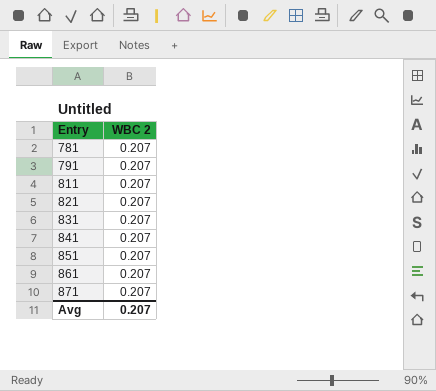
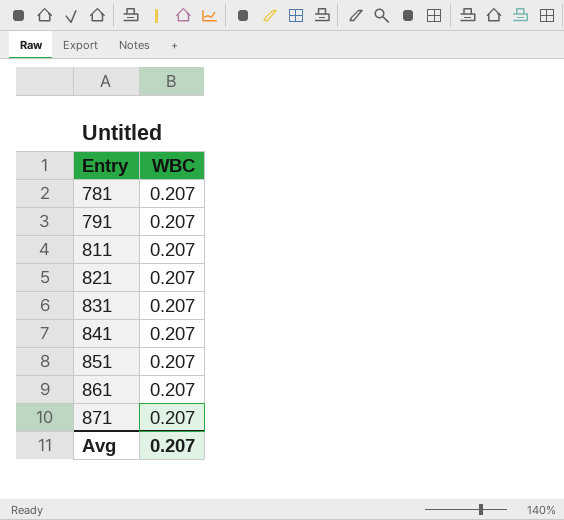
column name: WBC 2 -> WBC

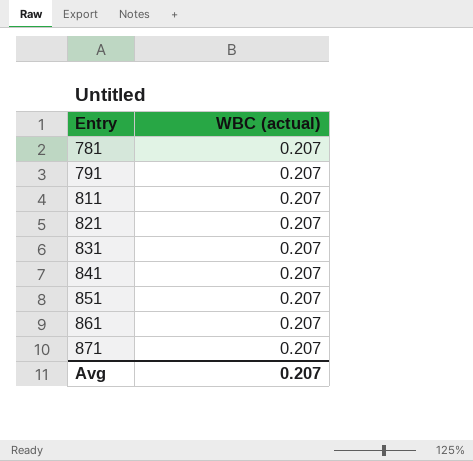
column name: WBC -> WBC (actual)

